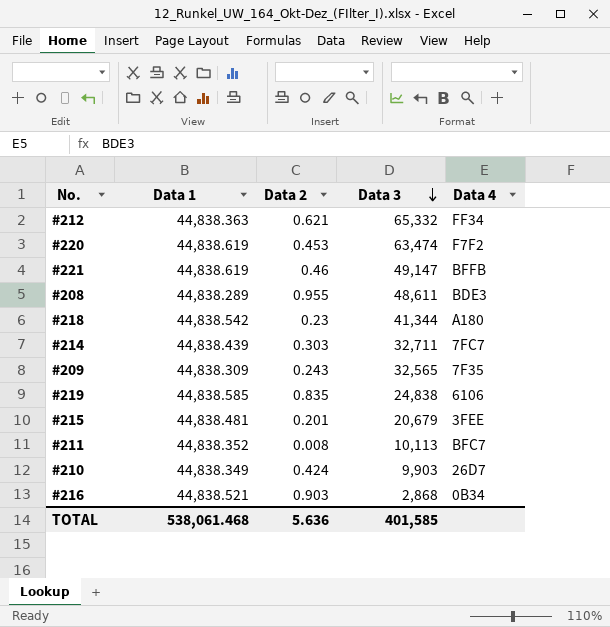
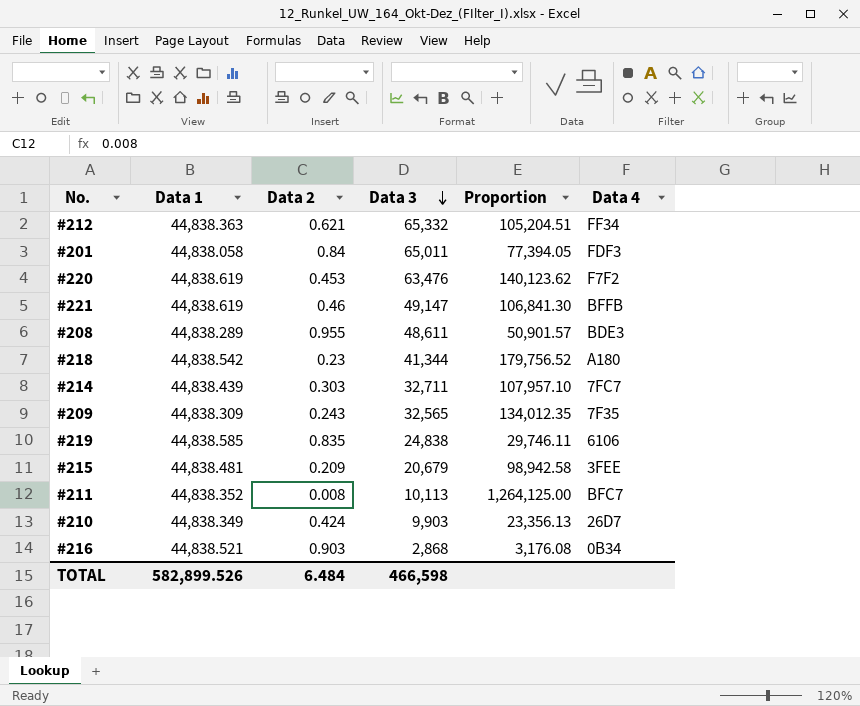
column Proportion | formula: none -> [Data 3] / [Data 2]
row #201: none -> 44,838.058 | 0.84 | 65,011 | 77,394.05 | FDF3
#220 | Data 3: 63,474 -> 63,476
#215 | Data 2: 0.201 -> 0.209
TOTAL | Data 1: 538,061.468 -> 582,899.526
TOTAL | Data 2: 5.636 -> 6.484
TOTAL | Data 3: 401,585 -> 466,598

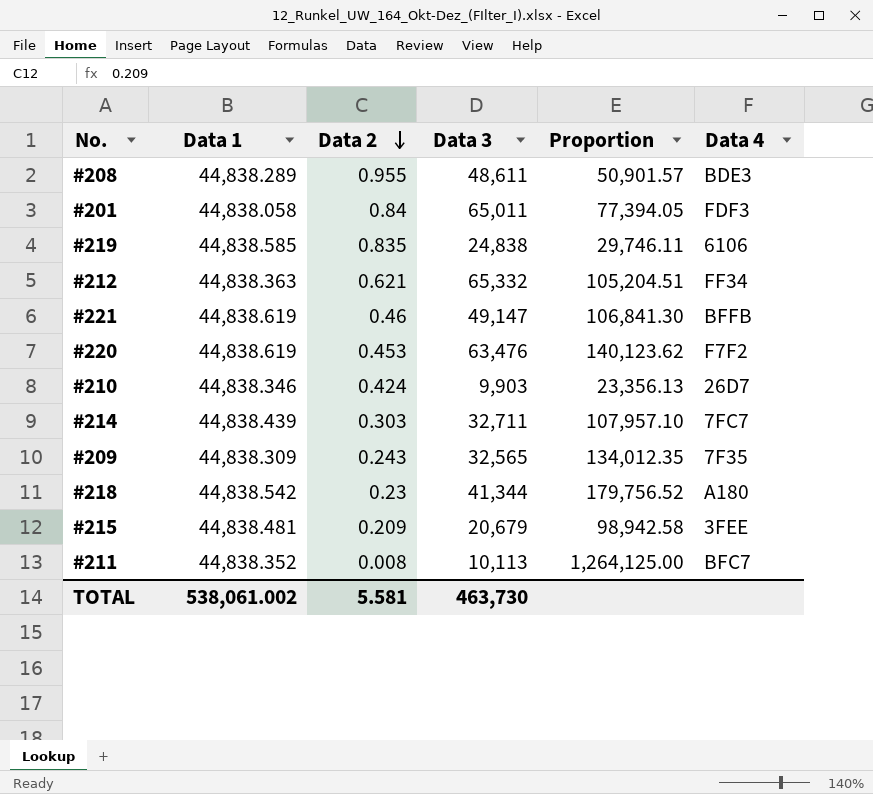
row order: Data 3 descending -> Data 2 descending
row #216: 44,838.521 | 0.903 | 2,868 | 3,176.08 | 0B34 -> none
#210 | Data 1: 44,838.349 -> 44,838.346
TOTAL | Data 1: 582,899.526 -> 538,061.002
TOTAL | Data 2: 6.484 -> 5.581
TOTAL | Data 3: 466,598 -> 463,730

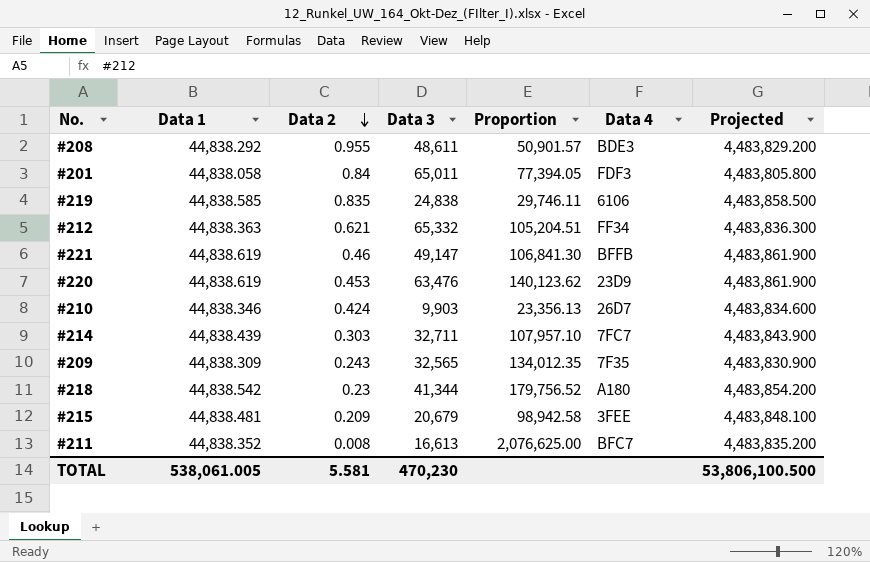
column Projected | formula: none -> [Data 1] * 100
#208 | Data 1: 44,838.289 -> 44,838.292
#220 | Data 4: F7F2 -> 23D9
#211 | Data 3: 10,113 -> 16,613
#211 | Proportion: 1,264,125.00 -> 2,076,625.00
TOTAL | Data 1: 538,061.002 -> 538,061.005
TOTAL | Data 3: 463,730 -> 470,230

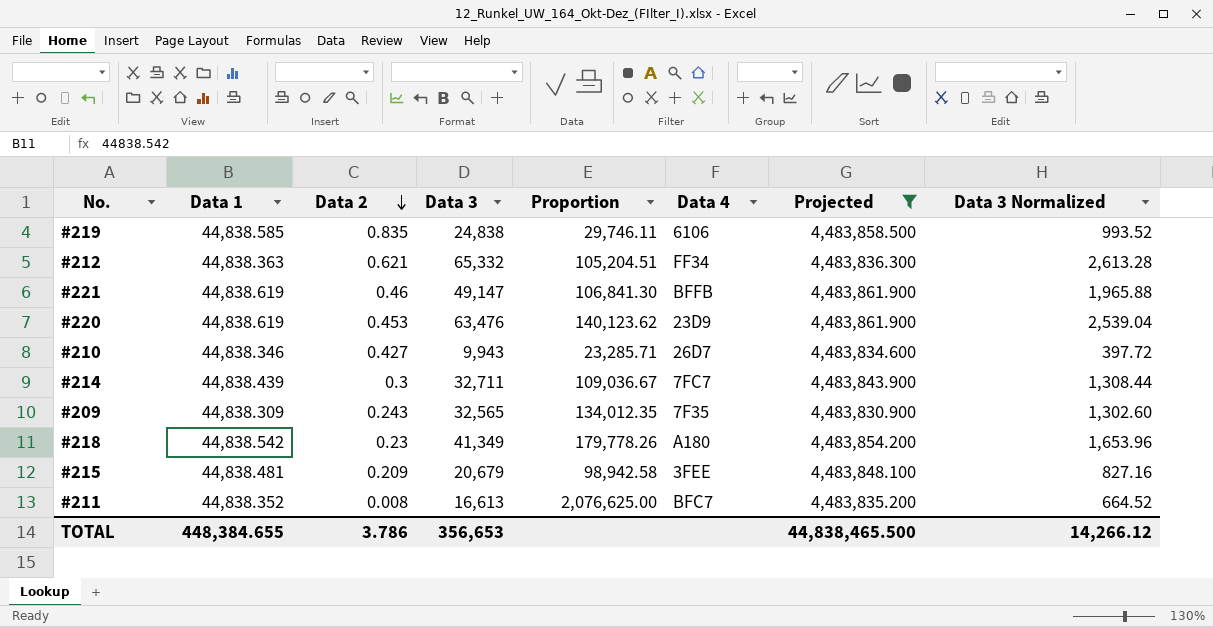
filter: none -> Projected >= 4,483,830.900
column Data 3 Normalized | formula: none -> [Data 3] * 0.04
#210 | Data 2: 0.424 -> 0.427
#210 | Data 3: 9,903 -> 9,943
#210 | Proportion: 23,356.13 -> 23,285.71
#214 | Data 2: 0.303 -> 0.3
#214 | Proportion: 107,957.10 -> 109,036.67
#218 | Data 3: 41,344 -> 41,349
#218 | Proportion: 179,756.52 -> 179,778.26
TOTAL | Data 1: 538,061.005 -> 448,384.655
TOTAL | Data 2: 5.581 -> 3.786
TOTAL | Data 3: 470,230 -> 356,653
TOTAL | Projected: 53,806,100.500 -> 44,838,465.500

